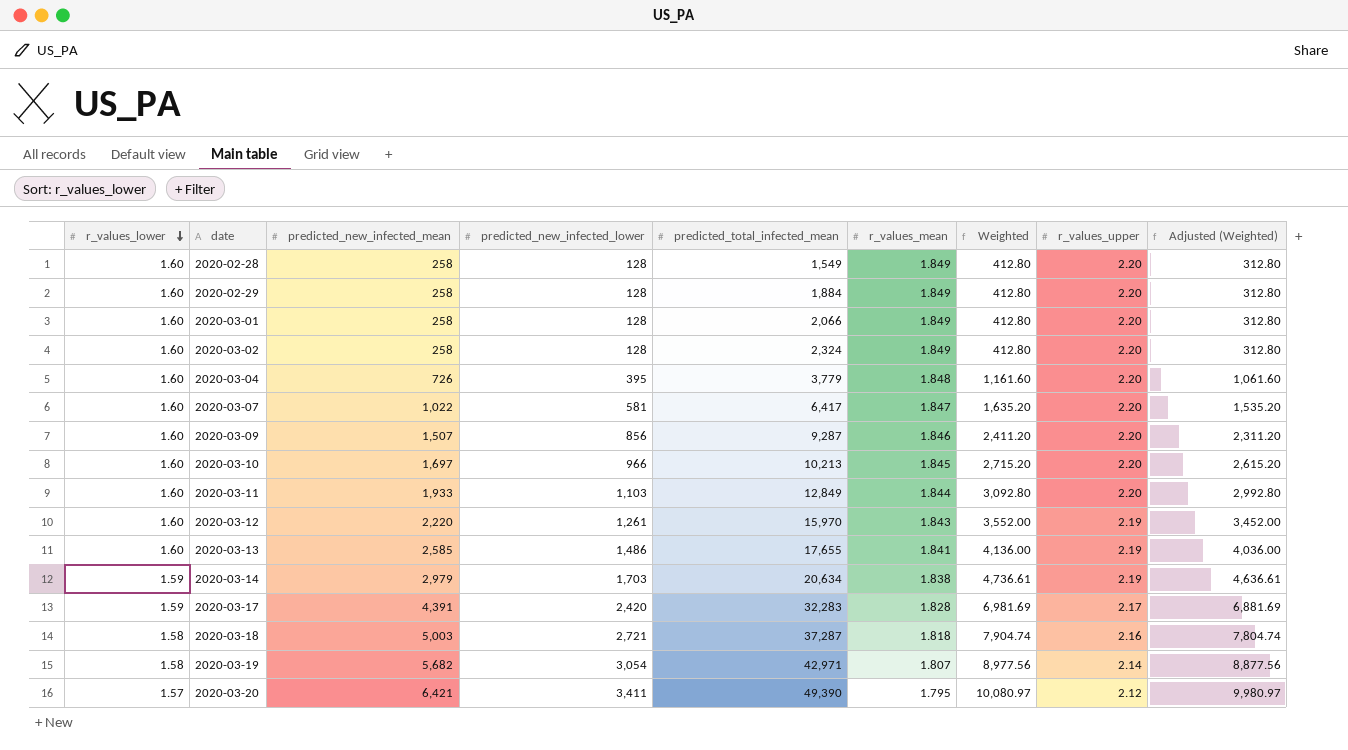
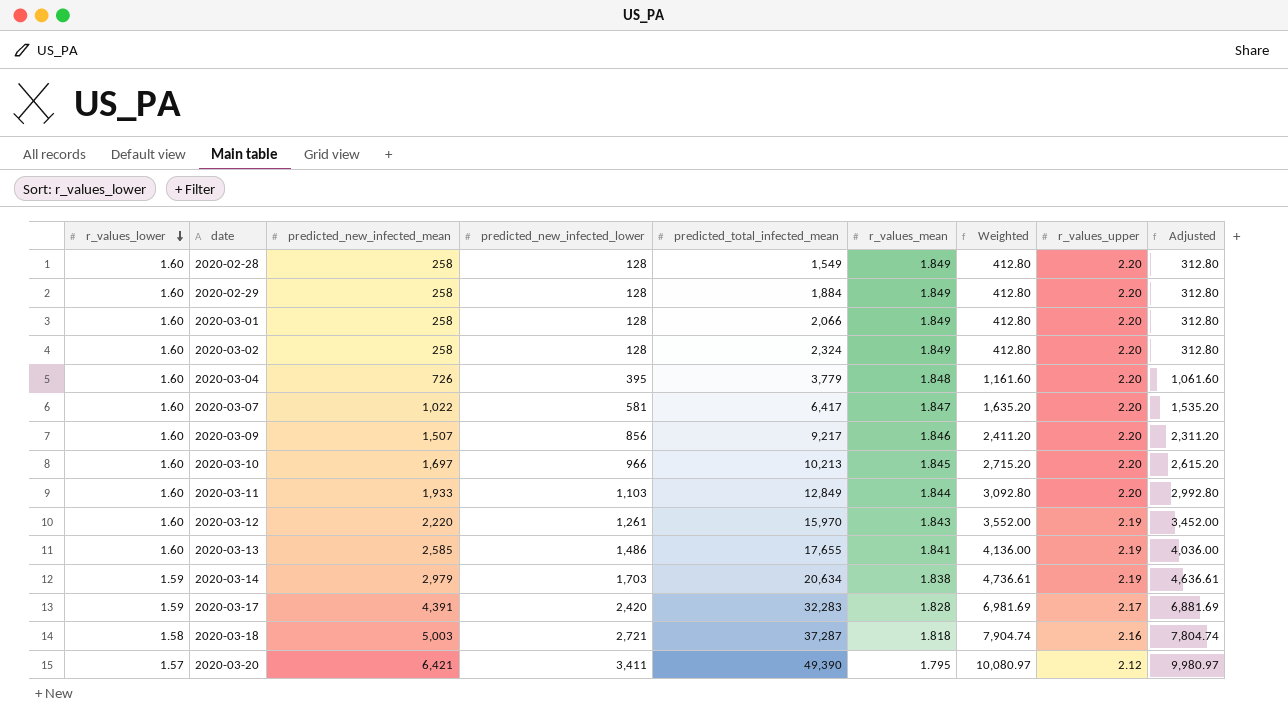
column name: Adjusted (Weighted) -> Adjusted
row 2020-03-19: 1.58 | 5,682 | 3,054 | 42,971 | 1.807 | 8,977.56 | 2.14 | 8,877.56 -> none
2020-03-09 | predicted_total_infected_mean: 9,287 -> 9,217

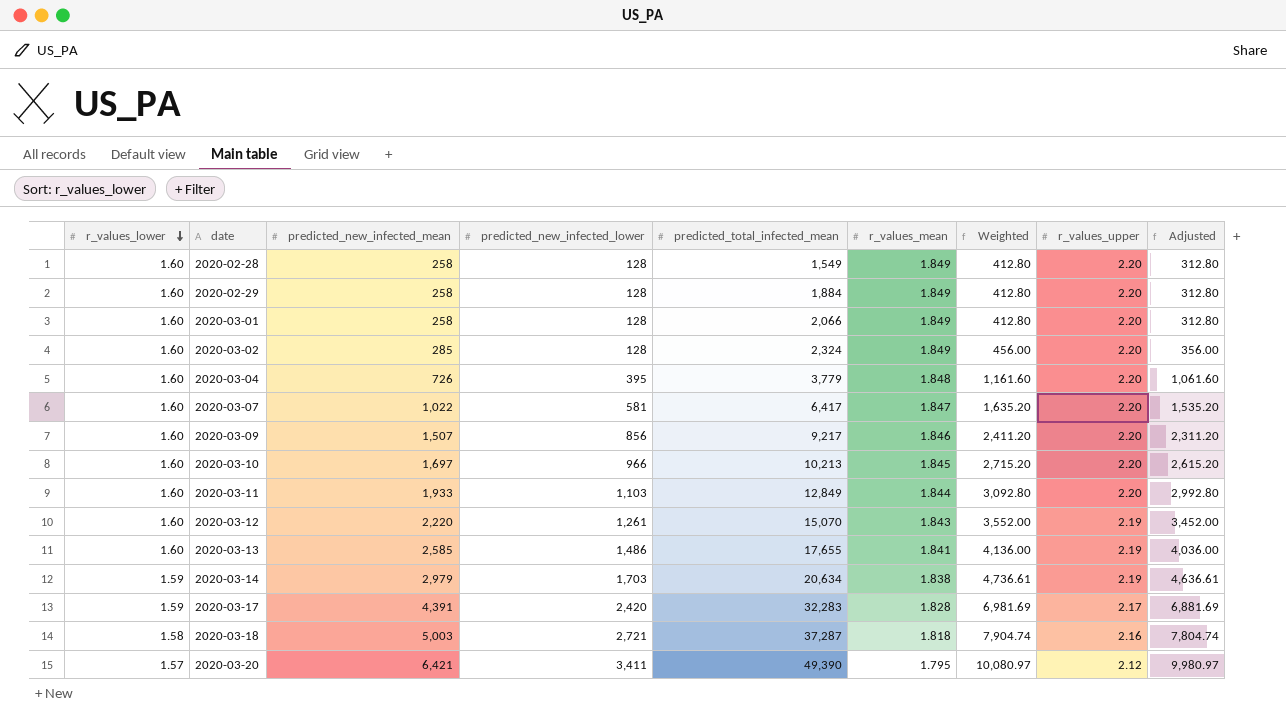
2020-03-02 | predicted_new_infected_mean: 258 -> 285
2020-03-02 | Weighted: 412.80 -> 456.00
2020-03-02 | Adjusted: 312.80 -> 356.00
2020-03-12 | predicted_total_infected_mean: 15,970 -> 15,070

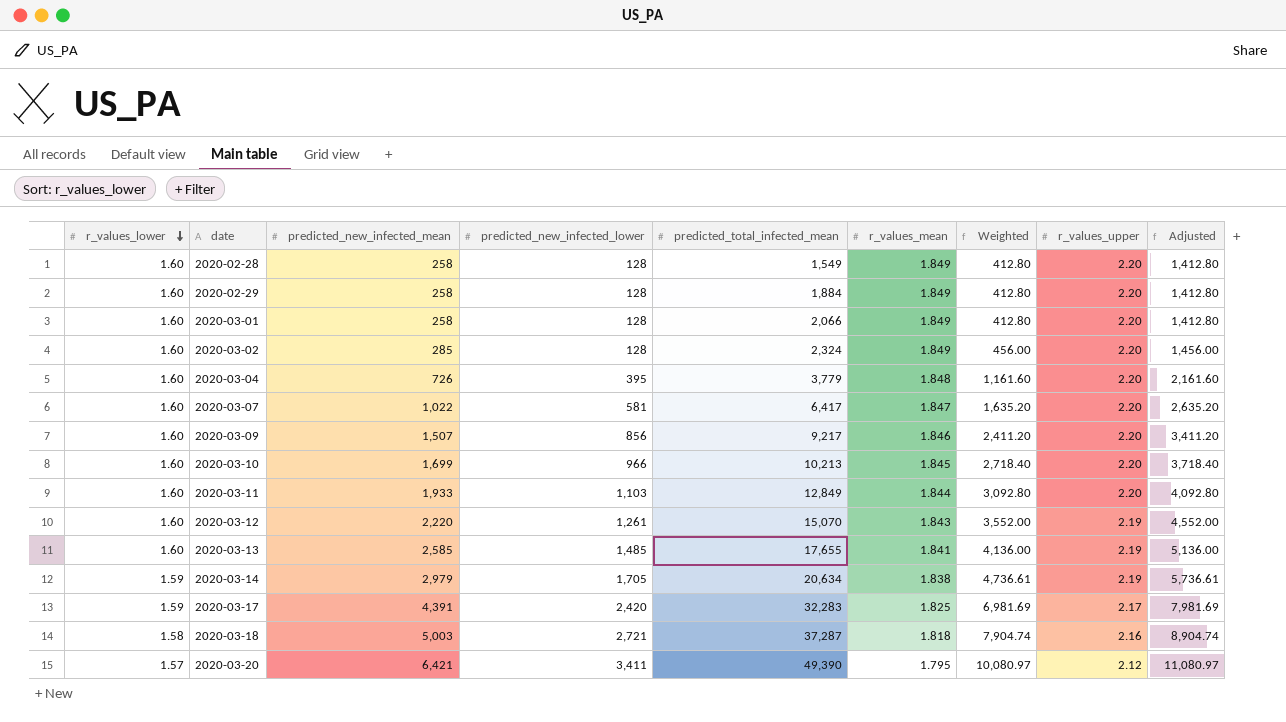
column Adjusted | formula: [Weighted] - 100 -> [Weighted] + 1000
2020-03-10 | predicted_new_infected_mean: 1,697 -> 1,699
2020-03-10 | Weighted: 2,715.20 -> 2,718.40
2020-03-13 | predicted_new_infected_lower: 1,486 -> 1,485
2020-03-14 | predicted_new_infected_lower: 1,703 -> 1,705
2020-03-17 | r_values_mean: 1.828 -> 1.825

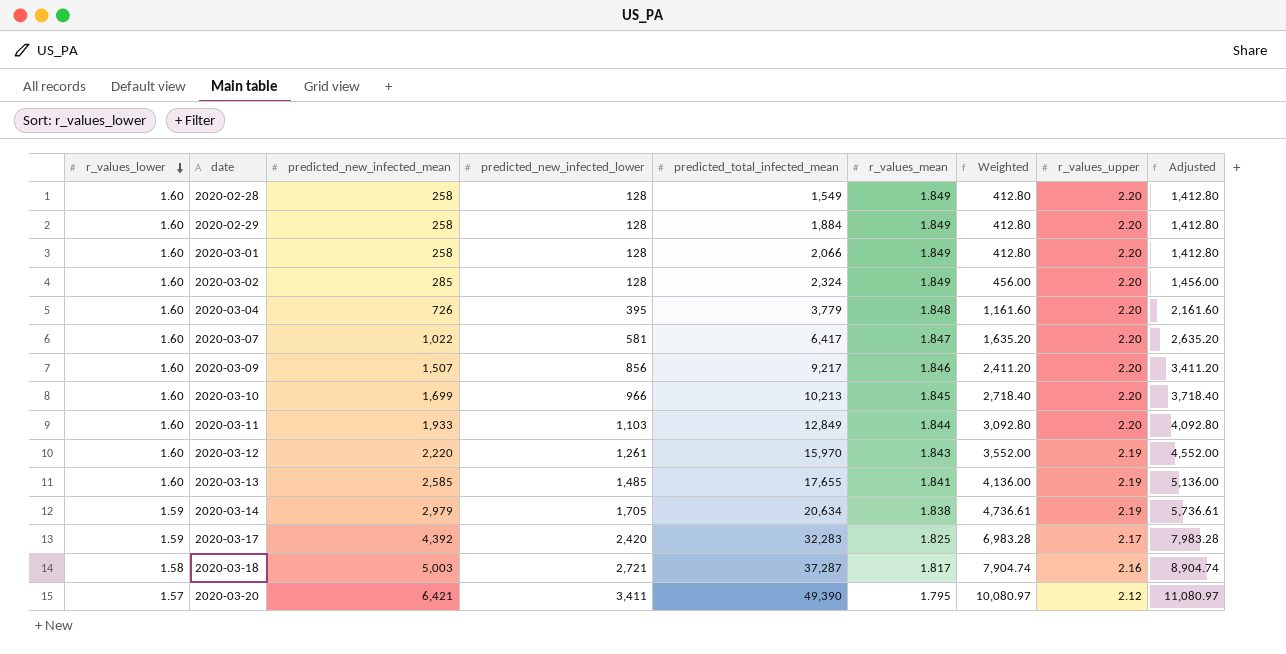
2020-03-12 | predicted_total_infected_mean: 15,070 -> 15,970
2020-03-17 | predicted_new_infected_mean: 4,391 -> 4,392
2020-03-17 | Weighted: 6,981.69 -> 6,983.28
2020-03-17 | Adjusted: 7,981.69 -> 7,983.28
2020-03-18 | r_values_mean: 1.818 -> 1.817

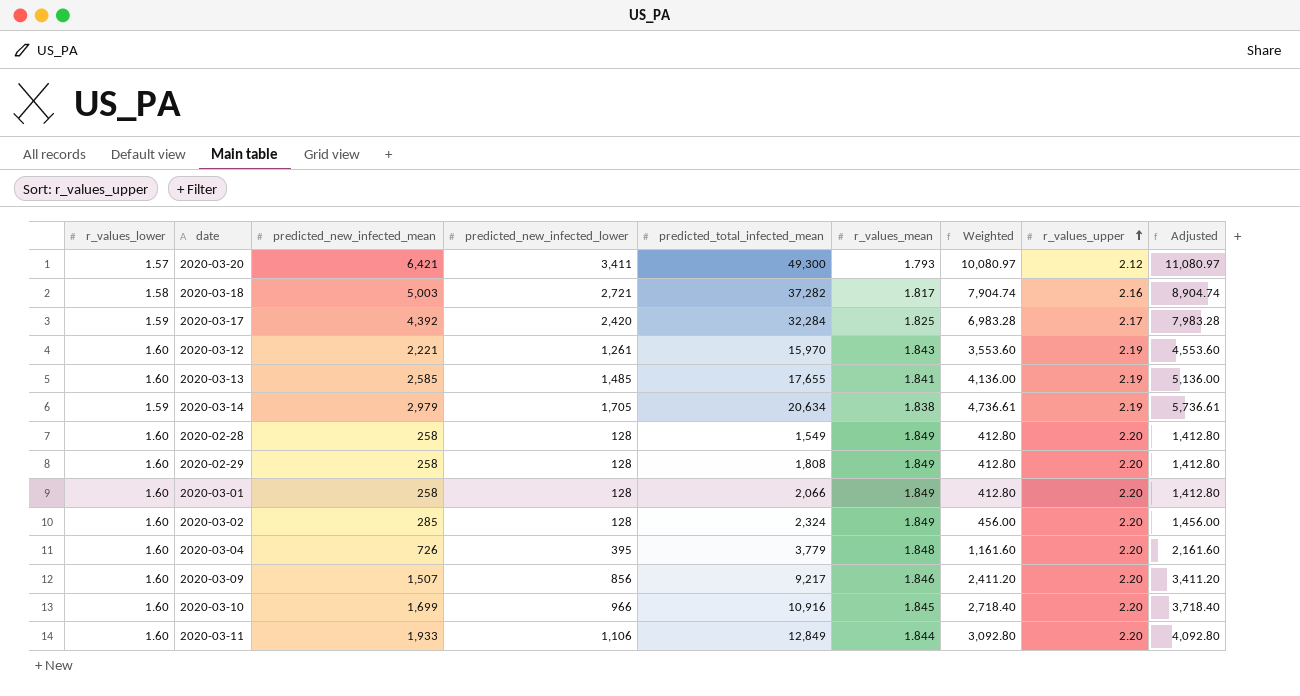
row order: r_values_lower descending -> r_values_upper ascending
row 2020-03-07: 1.60 | 1,022 | 581 | 6,417 | 1.847 | 1,635.20 | 2.20 | 2,635.20 -> none
2020-03-20 | predicted_total_infected_mean: 49,390 -> 49,300
2020-03-20 | r_values_mean: 1.795 -> 1.793
2020-03-18 | predicted_total_infected_mean: 37,287 -> 37,282
2020-03-17 | predicted_total_infected_mean: 32,283 -> 32,284
2020-03-12 | predicted_new_infected_mean: 2,220 -> 2,221
2020-03-12 | Weighted: 3,552.00 -> 3,553.60
2020-03-12 | Adjusted: 4,552.00 -> 4,553.60
2020-02-29 | predicted_total_infected_mean: 1,884 -> 1,808
2020-03-10 | predicted_total_infected_mean: 10,213 -> 10,916
2020-03-11 | predicted_new_infected_lower: 1,103 -> 1,106

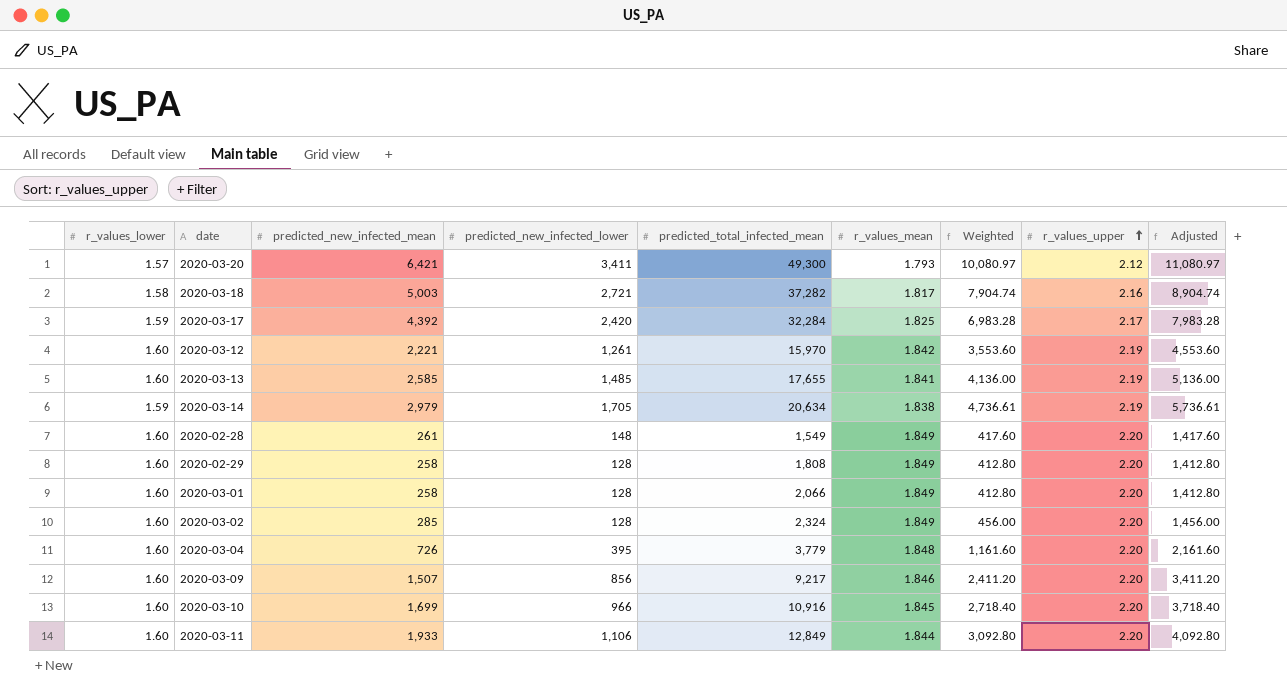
2020-03-12 | r_values_mean: 1.843 -> 1.842
2020-02-28 | predicted_new_infected_mean: 258 -> 261
2020-02-28 | predicted_new_infected_lower: 128 -> 148
2020-02-28 | Weighted: 412.80 -> 417.60
2020-02-28 | Adjusted: 1,412.80 -> 1,417.60

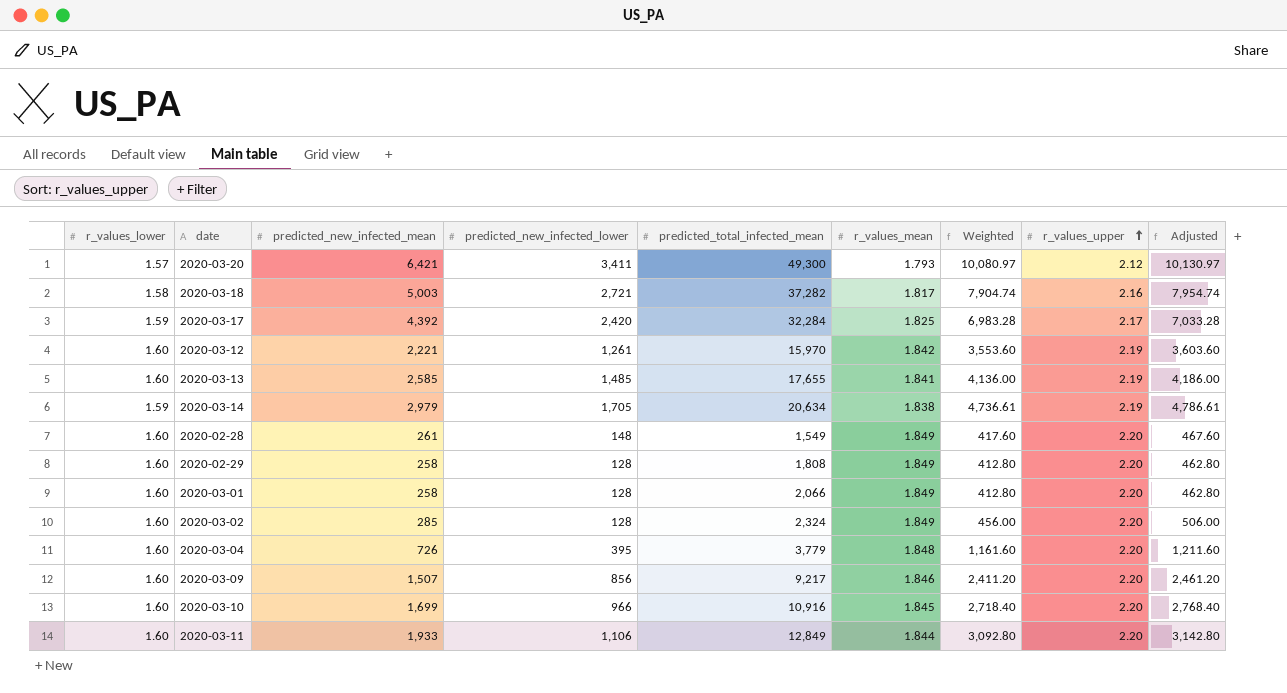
column Adjusted | formula: [Weighted] + 1000 -> [Weighted] + 50

